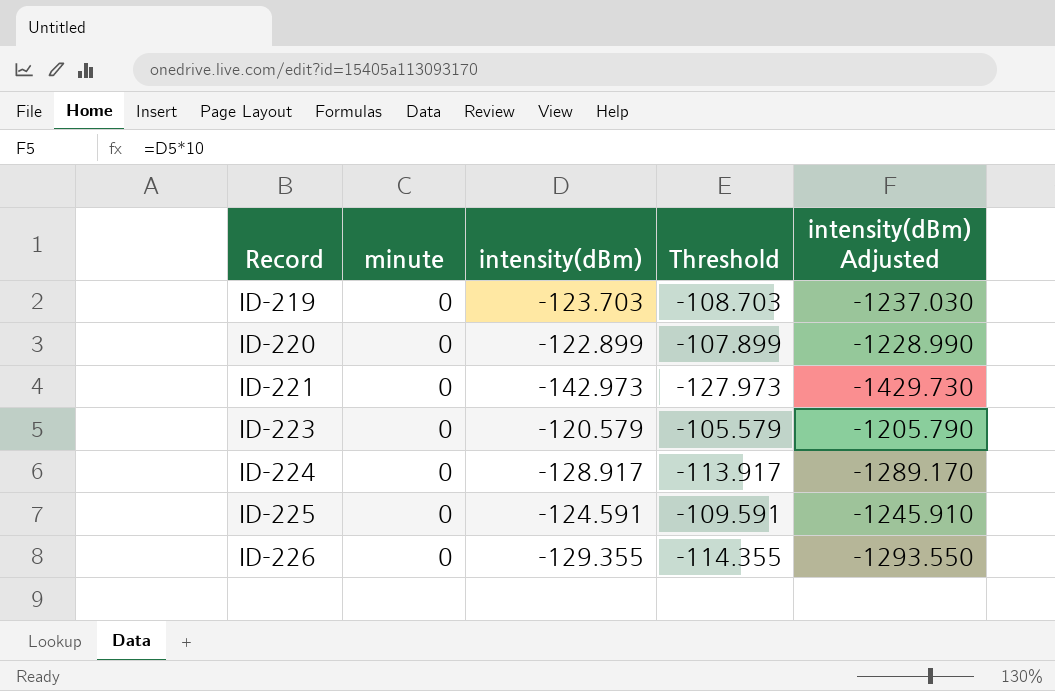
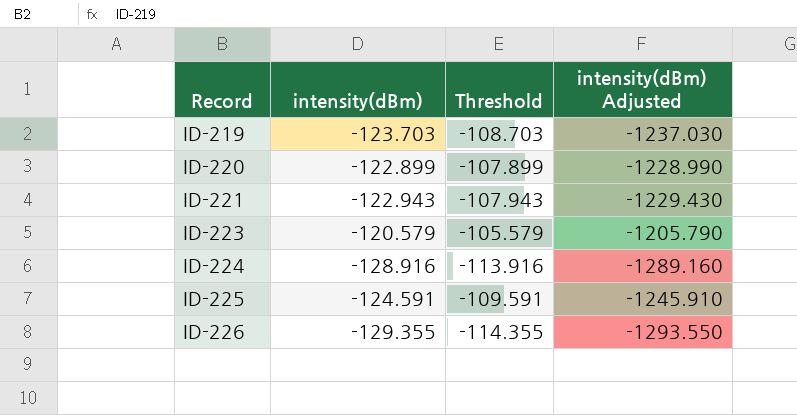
column minute | position: 2 -> none
ID-221 | intensity(dBm): -142.973 -> -122.943
ID-221 | Threshold: -127.973 -> -107.943
ID-221 | intensity(dBm) Adjusted: -1429.730 -> -1229.430
ID-224 | intensity(dBm): -128.917 -> -128.916
ID-224 | Threshold: -113.917 -> -113.916
ID-224 | intensity(dBm) Adjusted: -1289.170 -> -1289.160

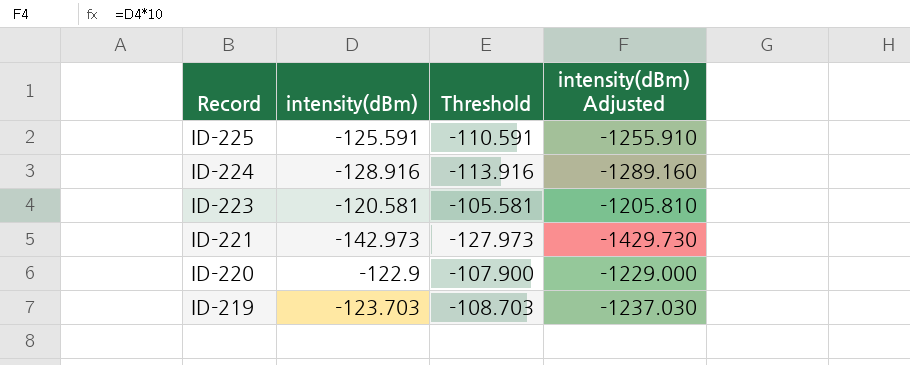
row order: Record ascending -> Record descending
row ID-226: -129.355 | -114.355 | -1293.550 -> none
ID-225 | intensity(dBm): -124.591 -> -125.591
ID-225 | Threshold: -109.591 -> -110.591
ID-225 | intensity(dBm) Adjusted: -1245.910 -> -1255.910
ID-223 | intensity(dBm): -120.579 -> -120.581
ID-223 | Threshold: -105.579 -> -105.581
ID-223 | intensity(dBm) Adjusted: -1205.790 -> -1205.810
ID-221 | intensity(dBm): -122.943 -> -142.973
ID-221 | Threshold: -107.943 -> -127.973
ID-221 | intensity(dBm) Adjusted: -1229.430 -> -1429.730
ID-220 | intensity(dBm): -122.899 -> -122.9
ID-220 | Threshold: -107.899 -> -107.900
ID-220 | intensity(dBm) Adjusted: -1228.990 -> -1229.000

